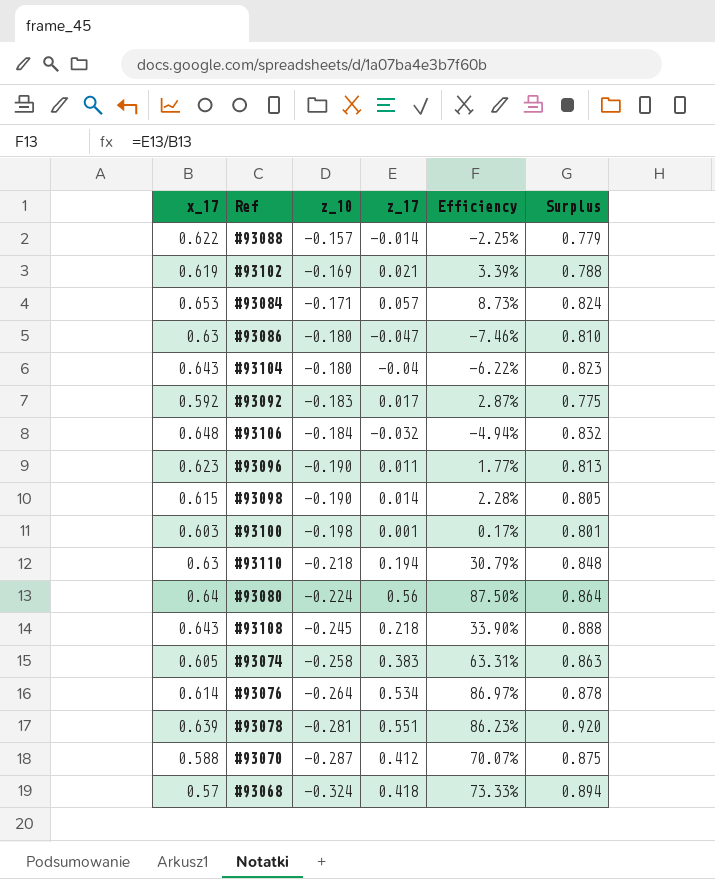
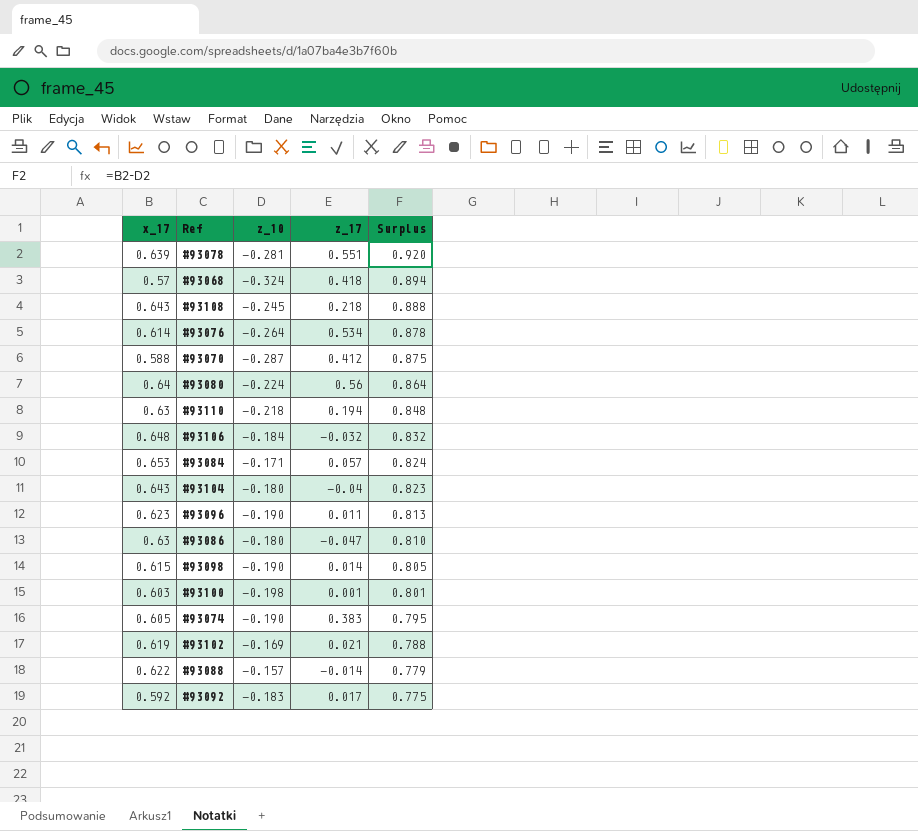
row order: z_10 descending -> Surplus descending
column Efficiency | formula: [z_17] / [x_17] -> none
#93074 | z_10: -0.258 -> -0.190
#93074 | Surplus: 0.863 -> 0.795

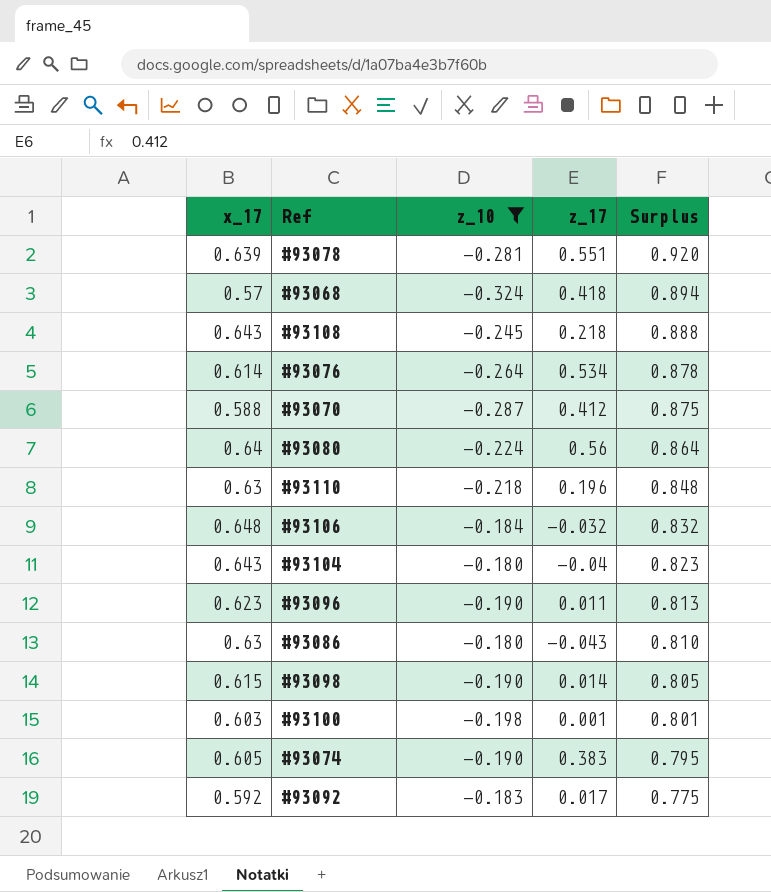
filter: none -> z_10 <= -0.180
#93110 | z_17: 0.194 -> 0.196
#93086 | z_17: -0.047 -> -0.043

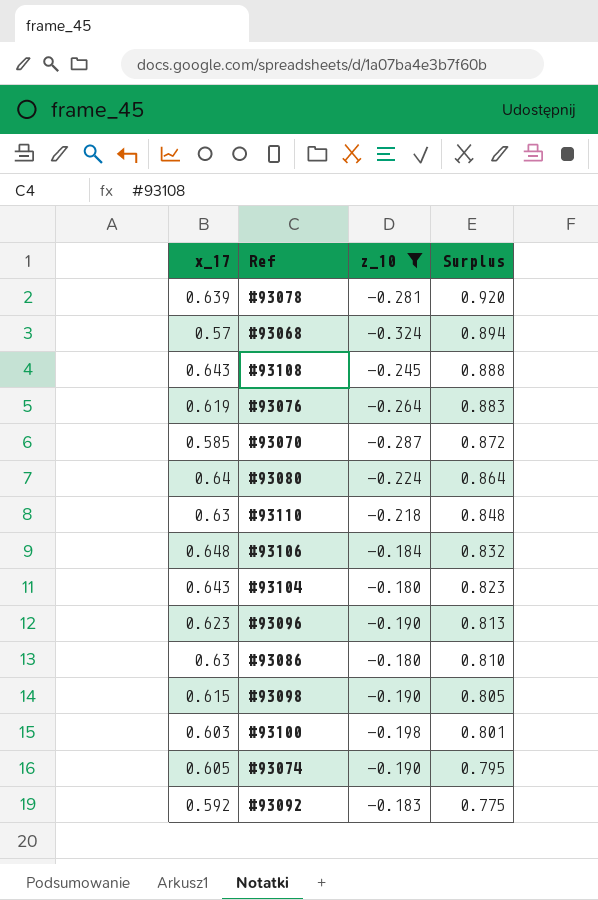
column z_17 | position: 4 -> none
#93076 | x_17: 0.614 -> 0.619
#93076 | Surplus: 0.878 -> 0.883
#93070 | x_17: 0.588 -> 0.585
#93070 | Surplus: 0.875 -> 0.872

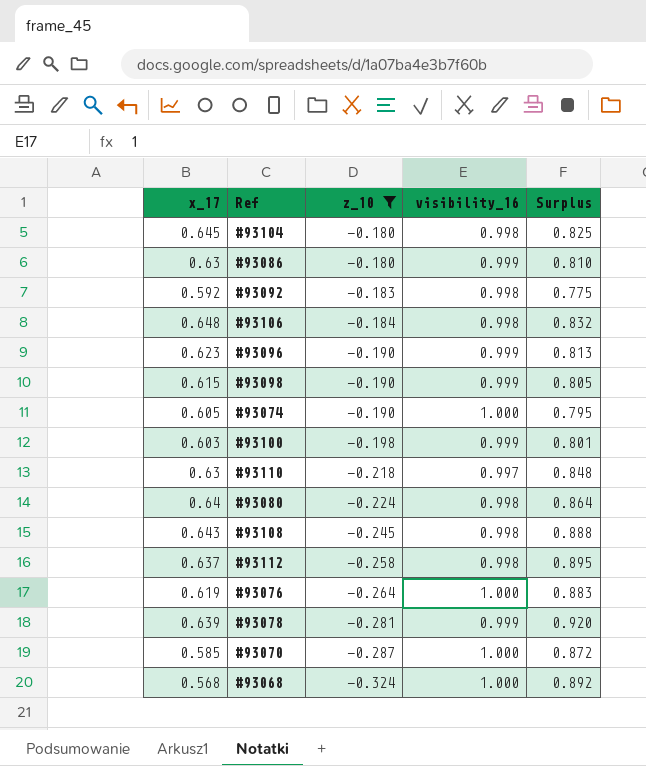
row order: Surplus descending -> z_10 descending
column visibility_16 | position: none -> 4
#93104 | x_17: 0.643 -> 0.645
#93104 | Surplus: 0.823 -> 0.825
row #93112: none -> 0.637 | -0.258 | 0.998 | 0.895
#93068 | x_17: 0.57 -> 0.568
#93068 | Surplus: 0.894 -> 0.892

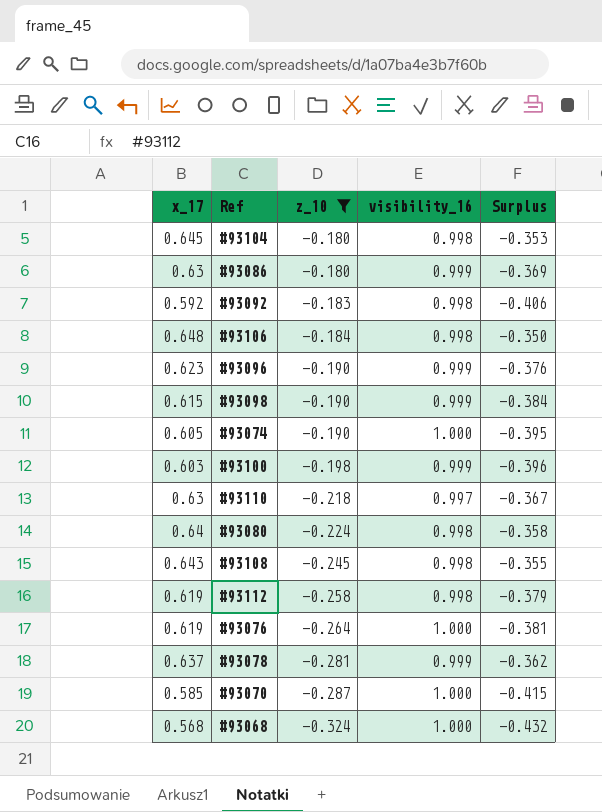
column Surplus | formula: [x_17] - [z_10] -> [x_17] - [visibility_16]
#93112 | x_17: 0.637 -> 0.619
#93078 | x_17: 0.639 -> 0.637

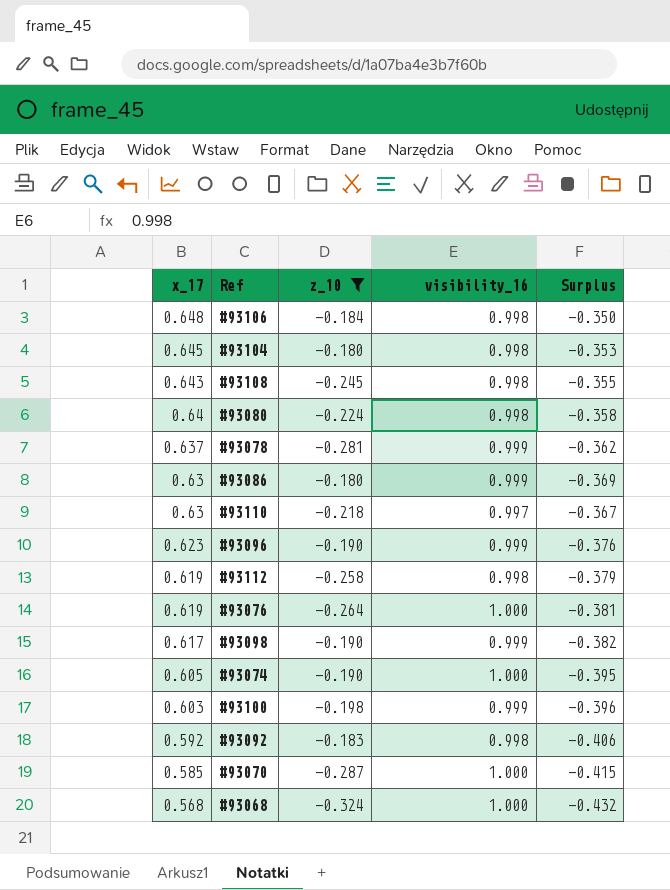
row order: z_10 descending -> x_17 descending
#93098 | x_17: 0.615 -> 0.617
#93098 | Surplus: -0.384 -> -0.382

